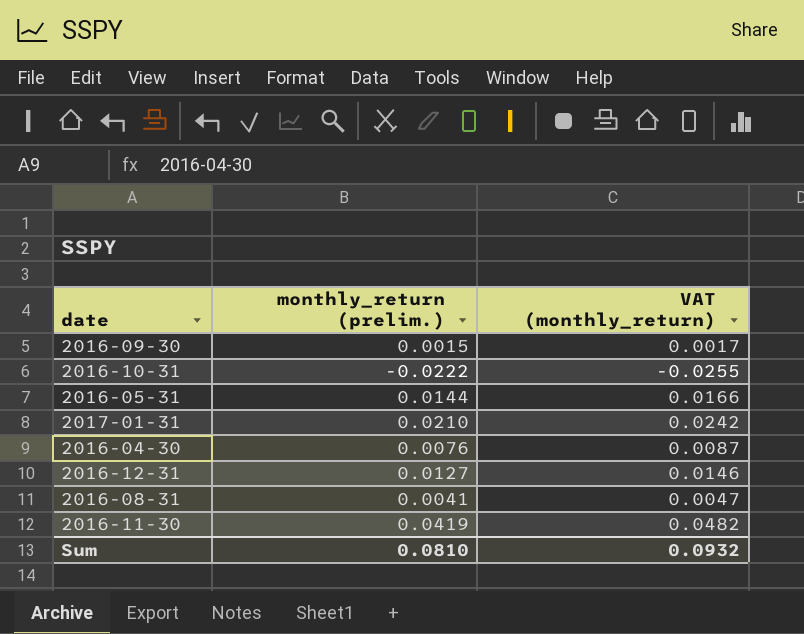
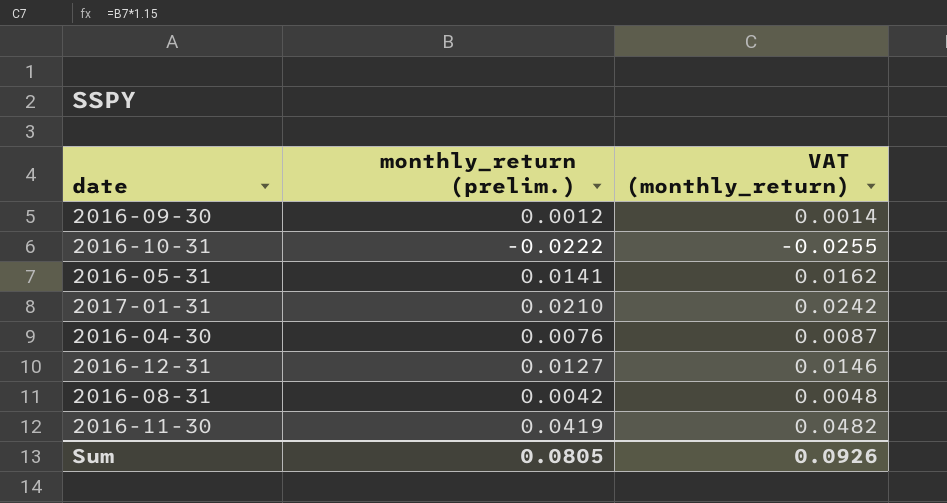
2016-09-30 | monthly_return (prelim.): 0.0015 -> 0.0012
2016-09-30 | VAT (monthly_return): 0.0017 -> 0.0014
2016-05-31 | monthly_return (prelim.): 0.0144 -> 0.0141
2016-05-31 | VAT (monthly_return): 0.0166 -> 0.0162
2016-08-31 | monthly_return (prelim.): 0.0041 -> 0.0042
2016-08-31 | VAT (monthly_return): 0.0047 -> 0.0048
Sum | monthly_return (prelim.): 0.0810 -> 0.0805
Sum | VAT (monthly_return): 0.0932 -> 0.0926

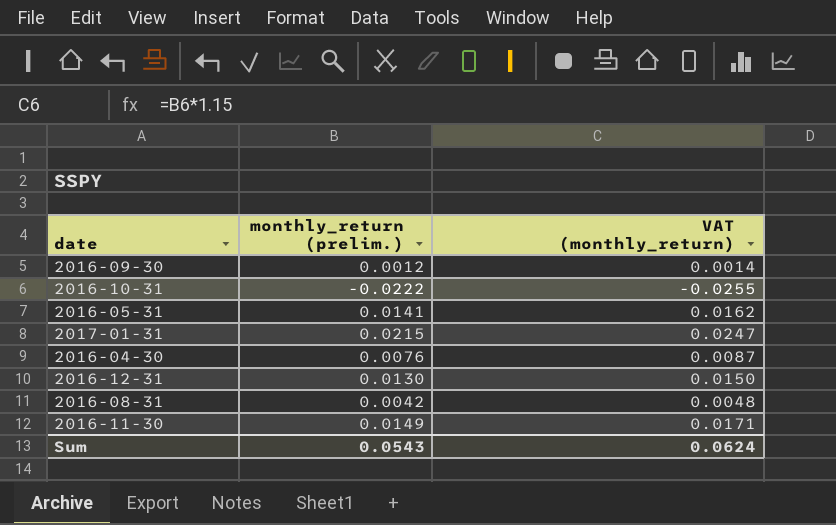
2017-01-31 | monthly_return (prelim.): 0.0210 -> 0.0215
2017-01-31 | VAT (monthly_return): 0.0242 -> 0.0247
2016-12-31 | monthly_return (prelim.): 0.0127 -> 0.0130
2016-12-31 | VAT (monthly_return): 0.0146 -> 0.0150
2016-11-30 | monthly_return (prelim.): 0.0419 -> 0.0149
2016-11-30 | VAT (monthly_return): 0.0482 -> 0.0171
Sum | monthly_return (prelim.): 0.0805 -> 0.0543
Sum | VAT (monthly_return): 0.0926 -> 0.0624

